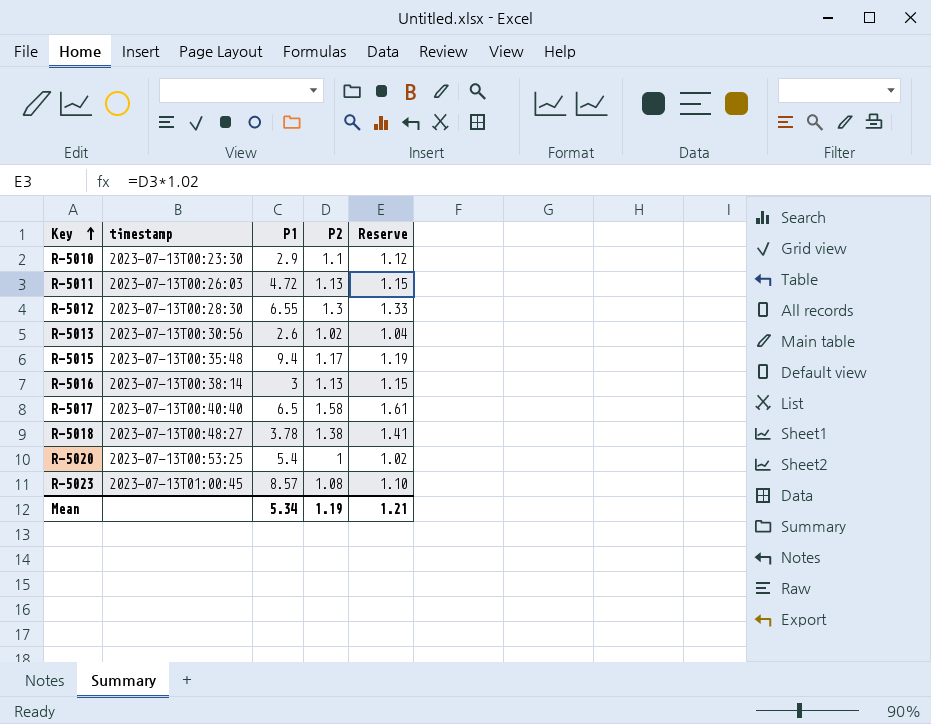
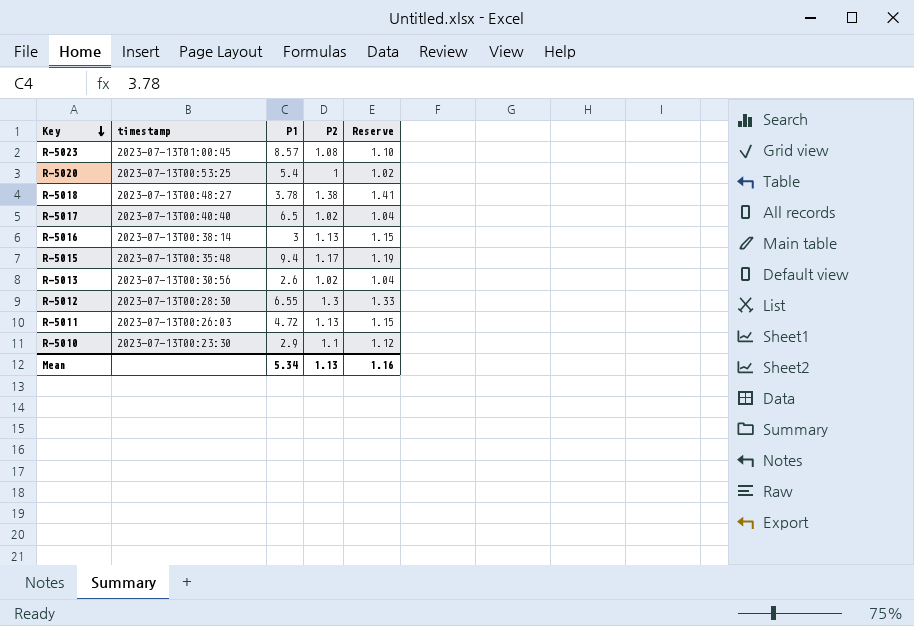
row order: Key ascending -> Key descending
R-5017 | P2: 1.58 -> 1.02
R-5017 | Reserve: 1.61 -> 1.04
Mean | P2: 1.19 -> 1.13
Mean | Reserve: 1.21 -> 1.16

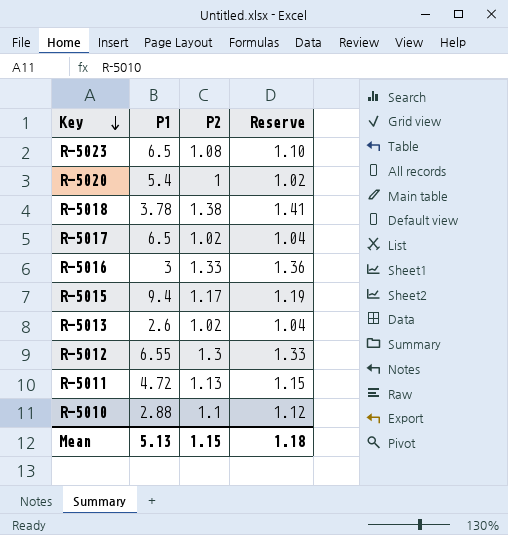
column timestamp | position: 2 -> none
R-5023 | P1: 8.57 -> 6.5
R-5016 | P2: 1.13 -> 1.33
R-5016 | Reserve: 1.15 -> 1.36
R-5010 | P1: 2.9 -> 2.88
Mean | P1: 5.34 -> 5.13
Mean | P2: 1.13 -> 1.15
Mean | Reserve: 1.16 -> 1.18

